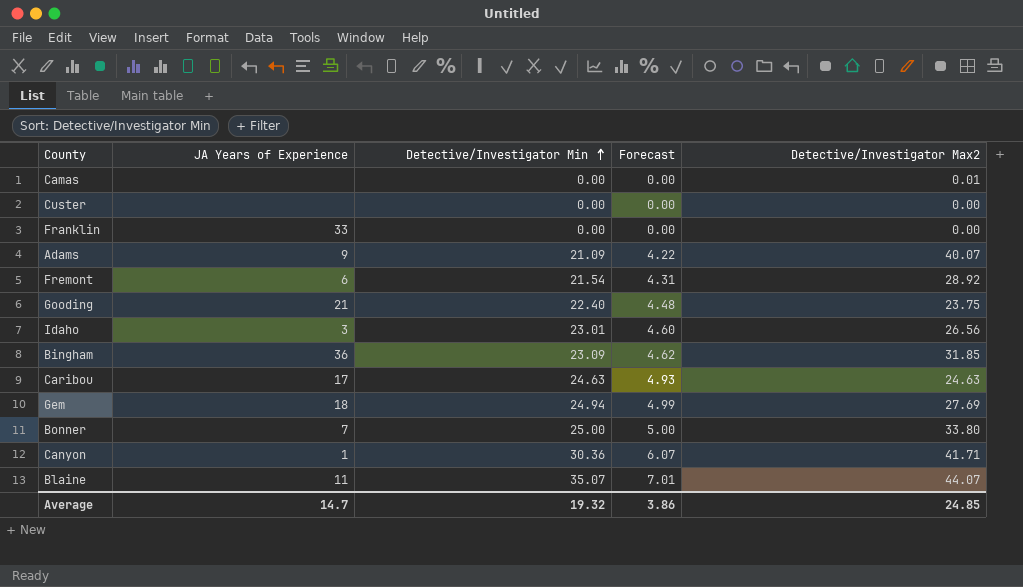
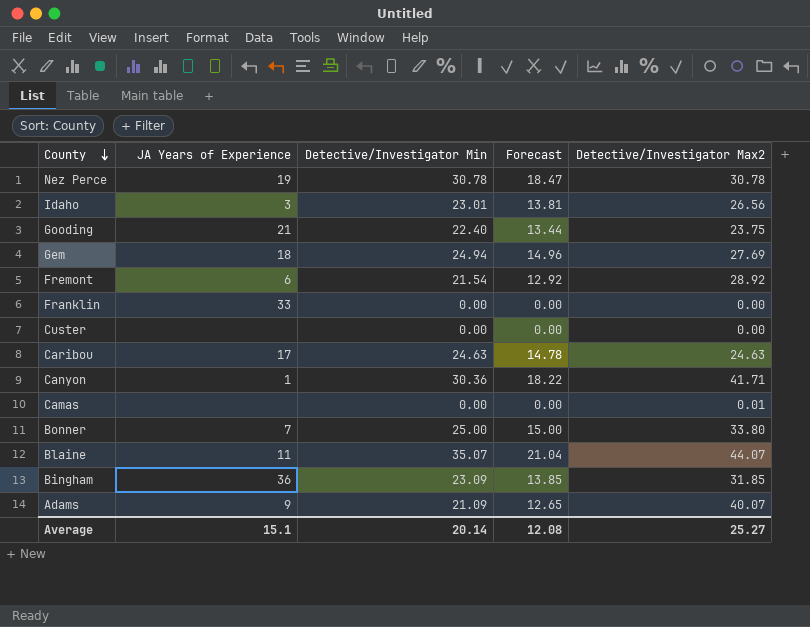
row order: Detective/Investigator Min ascending -> County descending
column Forecast | formula: [Detective/Investigator Min] * 0.2 -> [Detective/Investigator Min] * 0.6
row Nez Perce: none -> 19 | 30.78 | 18.47 | 30.78
Average | JA Years of Experience: 14.7 -> 15.1
Average | Detective/Investigator Min: 19.32 -> 20.14
Average | Forecast: 3.86 -> 12.08
Average | Detective/Investigator Max2: 24.85 -> 25.27

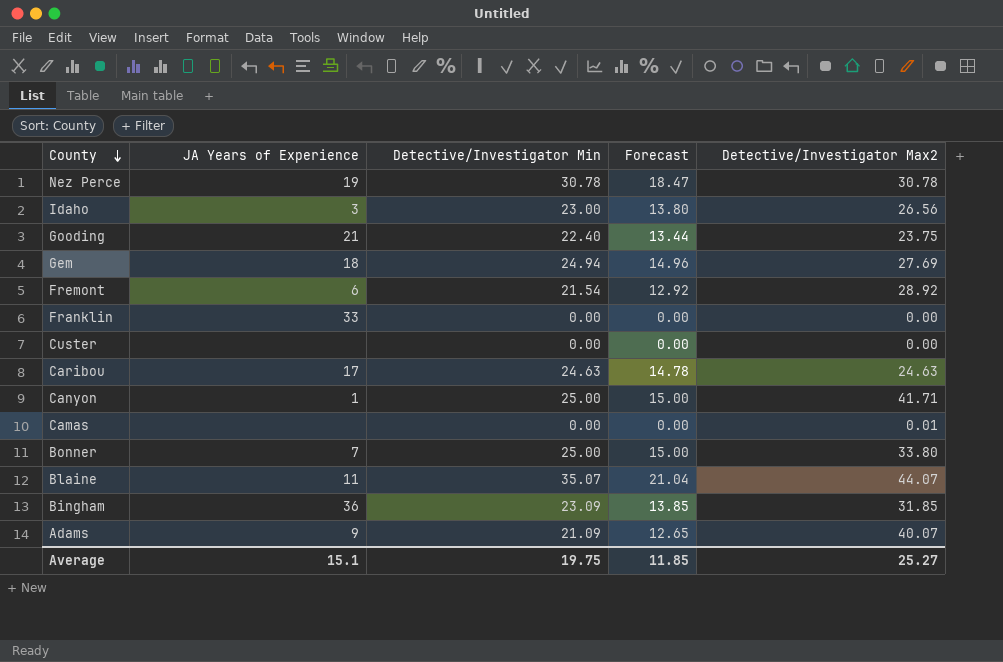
Idaho | Detective/Investigator Min: 23.01 -> 23.00
Idaho | Forecast: 13.81 -> 13.80
Canyon | Detective/Investigator Min: 30.36 -> 25.00
Canyon | Forecast: 18.22 -> 15.00
Average | Detective/Investigator Min: 20.14 -> 19.75
Average | Forecast: 12.08 -> 11.85

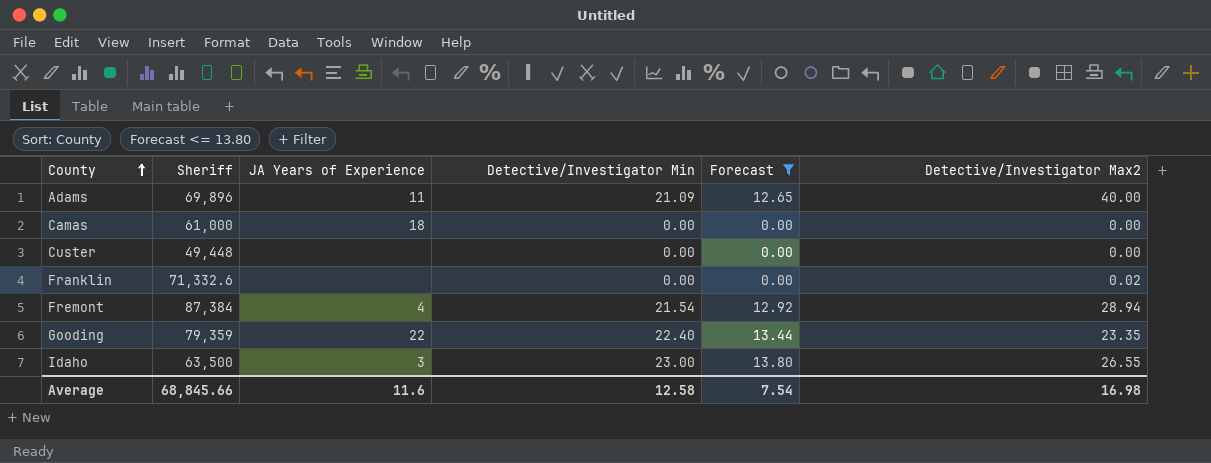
filter: none -> Forecast <= 13.80
row order: County descending -> County ascending
column Sheriff | position: none -> 2
Adams | JA Years of Experience: 9 -> 11
Adams | Detective/Investigator Max2: 40.07 -> 40.00
Camas | JA Years of Experience: none -> 18
Camas | Detective/Investigator Max2: 0.01 -> 0.00
Franklin | JA Years of Experience: 33 -> none
Franklin | Detective/Investigator Max2: 0.00 -> 0.02
Fremont | JA Years of Experience: 6 -> 4
Fremont | Detective/Investigator Max2: 28.92 -> 28.94
Gooding | JA Years of Experience: 21 -> 22
Gooding | Detective/Investigator Max2: 23.75 -> 23.35
Idaho | Detective/Investigator Max2: 26.56 -> 26.55
Average | JA Years of Experience: 15.1 -> 11.6
Average | Detective/Investigator Min: 19.75 -> 12.58
Average | Forecast: 11.85 -> 7.54
Average | Detective/Investigator Max2: 25.27 -> 16.98

